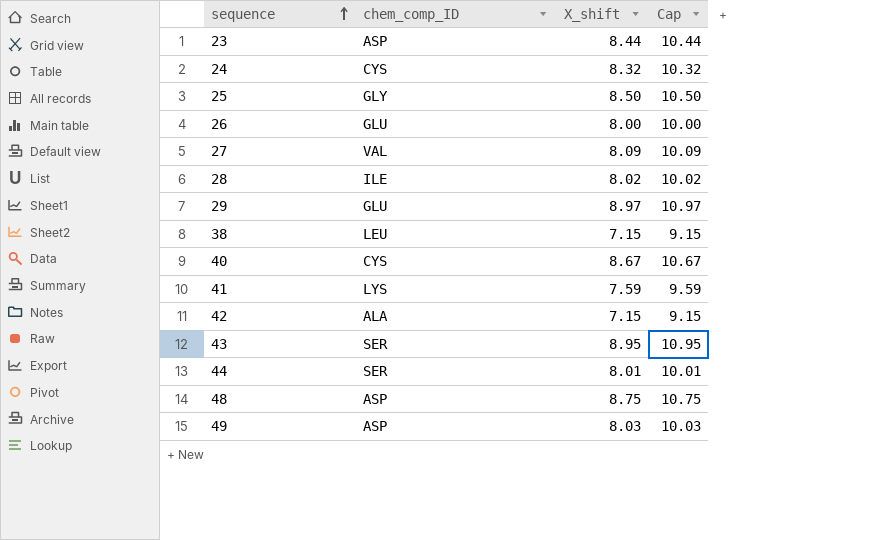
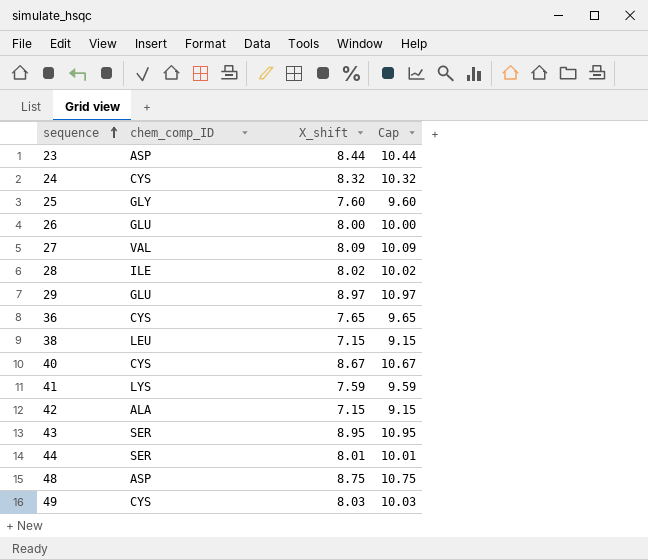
25 | X_shift: 8.50 -> 7.60
25 | Cap: 10.50 -> 9.60
row 36: none -> CYS | 7.65 | 9.65
49 | chem_comp_ID: ASP -> CYS

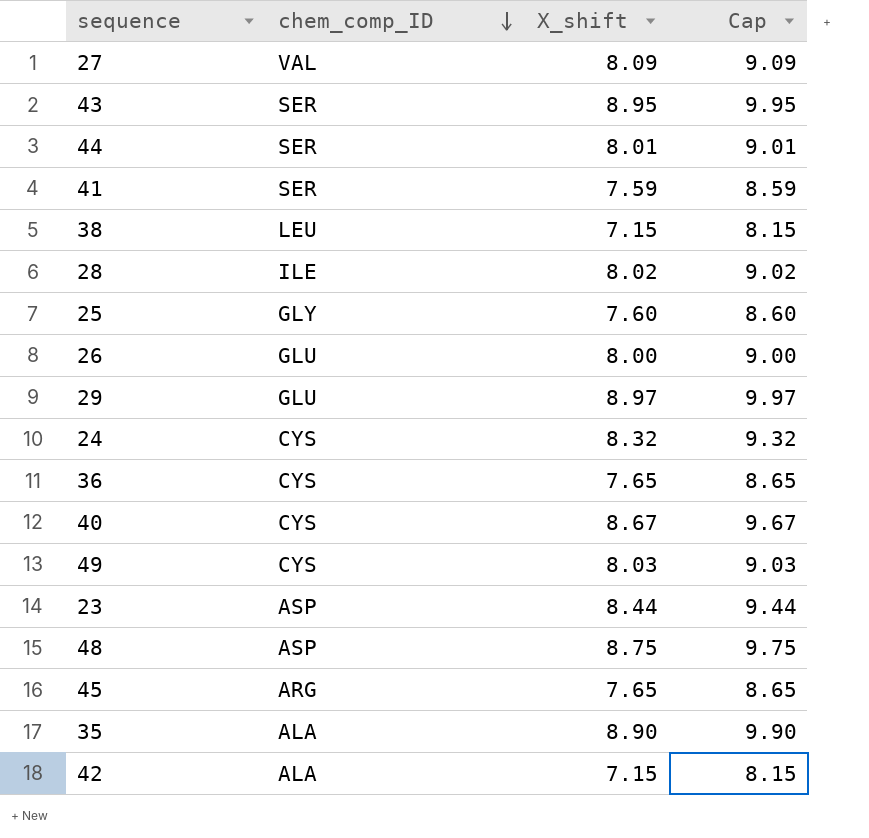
row order: sequence ascending -> chem_comp_ID descending
column Cap | formula: [X_shift] + 2 -> [X_shift] + 1
41 | chem_comp_ID: LYS -> SER
row 45: none -> ARG | 7.65 | 8.65
row 35: none -> ALA | 8.90 | 9.90

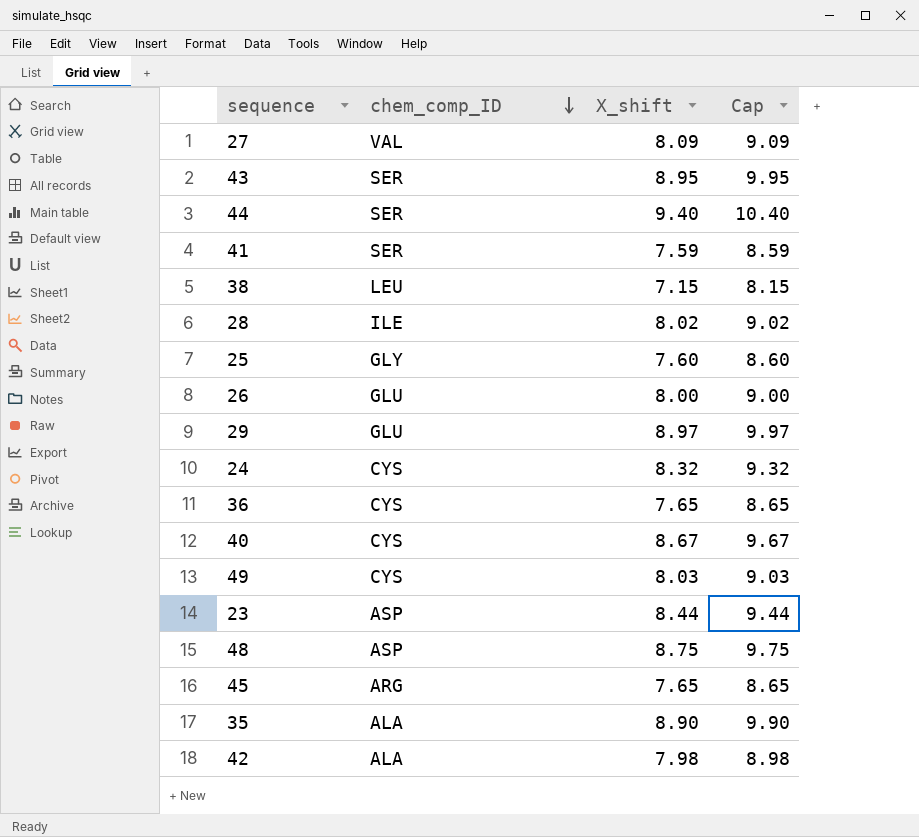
44 | X_shift: 8.01 -> 9.40
44 | Cap: 9.01 -> 10.40
42 | X_shift: 7.15 -> 7.98
42 | Cap: 8.15 -> 8.98

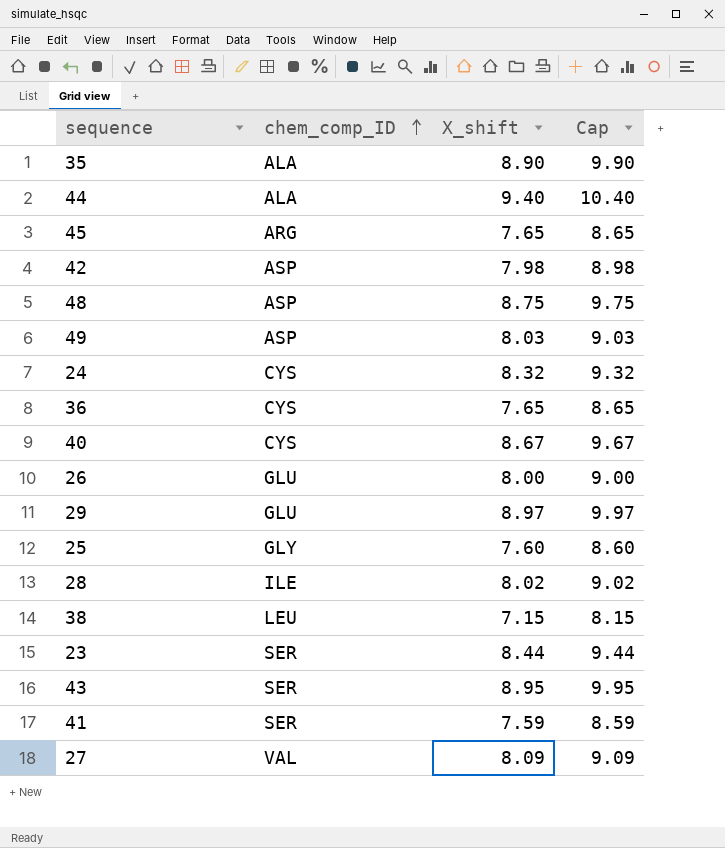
row order: chem_comp_ID descending -> chem_comp_ID ascending
44 | chem_comp_ID: SER -> ALA
42 | chem_comp_ID: ALA -> ASP
49 | chem_comp_ID: CYS -> ASP
23 | chem_comp_ID: ASP -> SER

